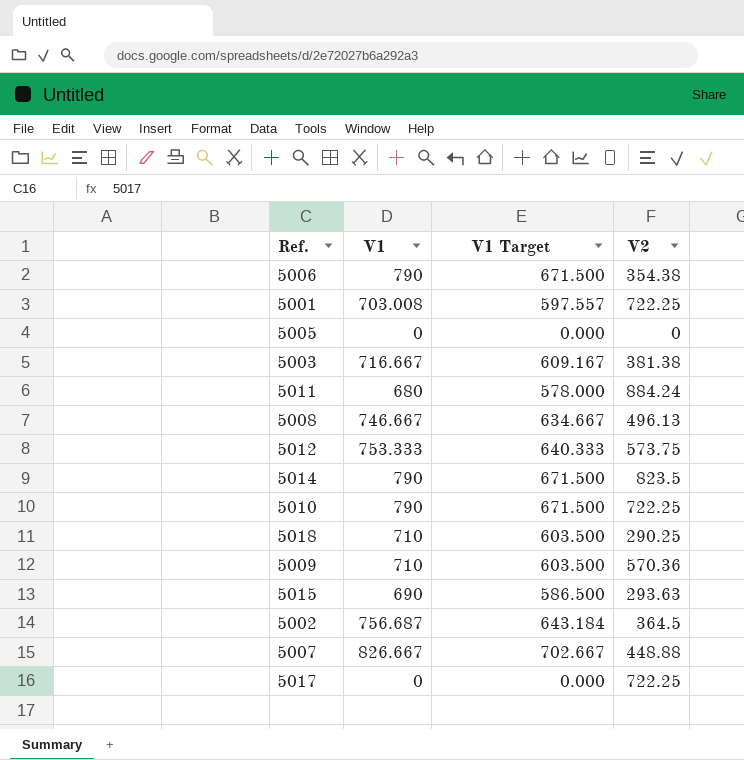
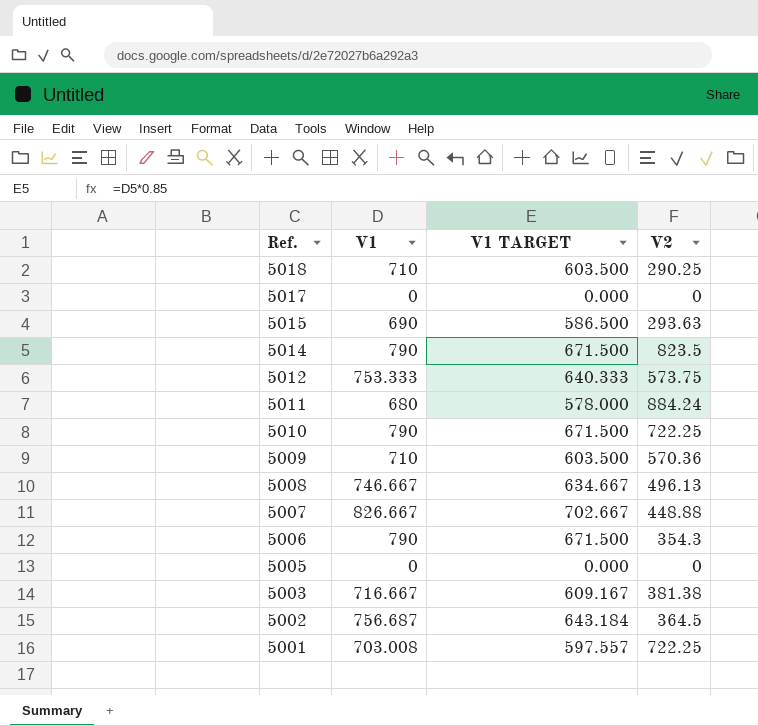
row order: none -> Ref. descending
column name: V1 Target -> V1 TARGET
5017 | V2: 722.25 -> 0
5006 | V2: 354.38 -> 354.3

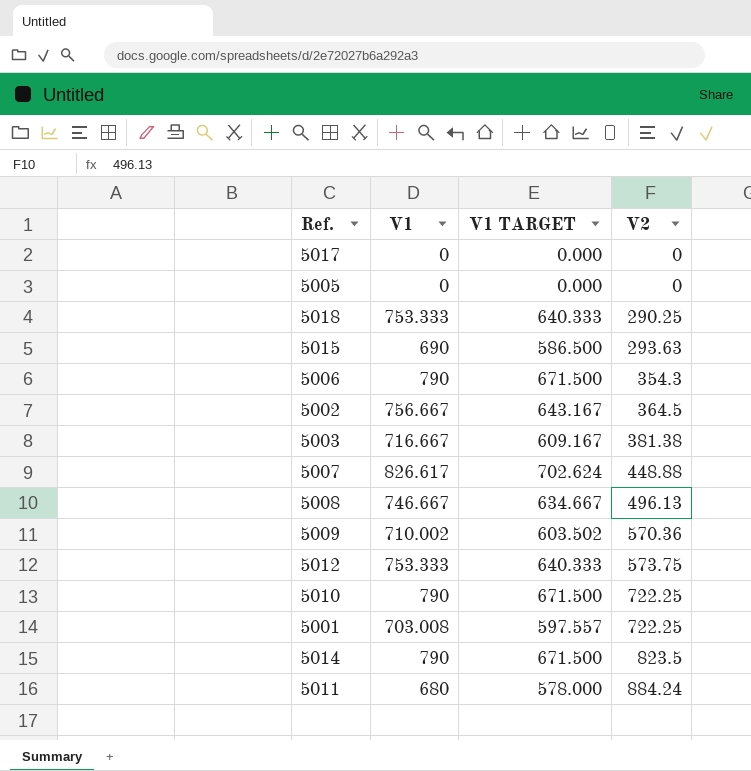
row order: Ref. descending -> V2 ascending
5018 | V1: 710 -> 753.333
5018 | V1 TARGET: 603.500 -> 640.333
5002 | V1: 756.687 -> 756.667
5002 | V1 TARGET: 643.184 -> 643.167
5007 | V1: 826.667 -> 826.617
5007 | V1 TARGET: 702.667 -> 702.624
5009 | V1: 710 -> 710.002
5009 | V1 TARGET: 603.500 -> 603.502

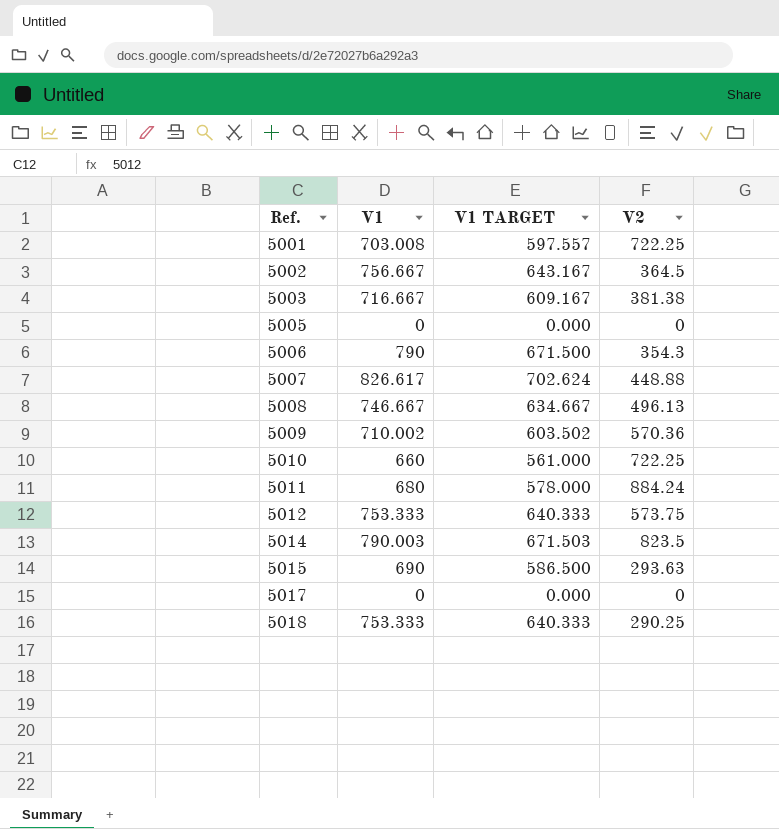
row order: V2 ascending -> Ref. ascending
5010 | V1: 790 -> 660
5010 | V1 TARGET: 671.500 -> 561.000
5014 | V1: 790 -> 790.003
5014 | V1 TARGET: 671.500 -> 671.503

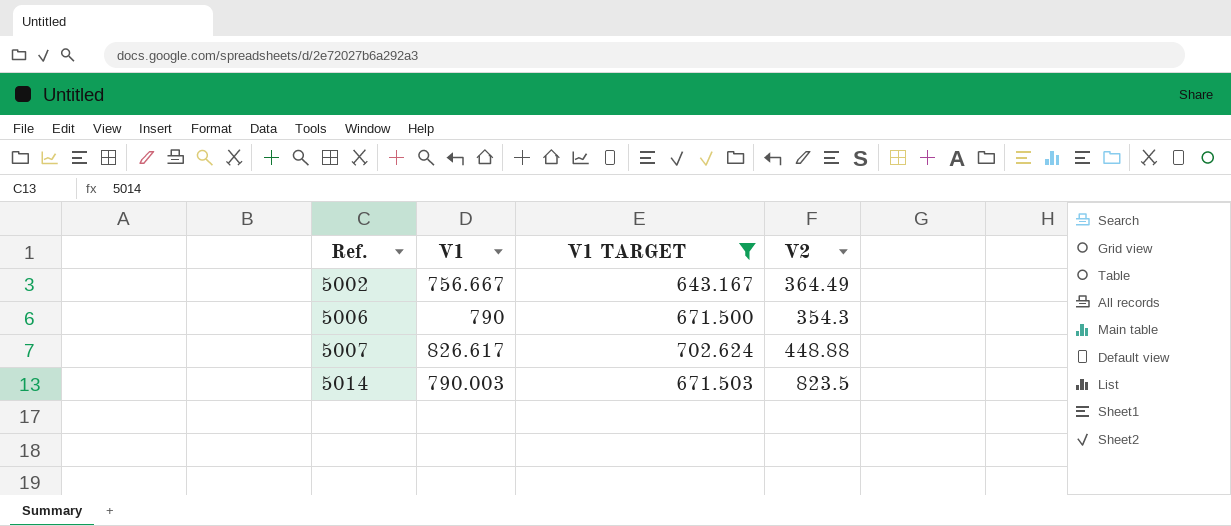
filter: none -> V1 TARGET >= 643.167
5002 | V2: 364.5 -> 364.49

